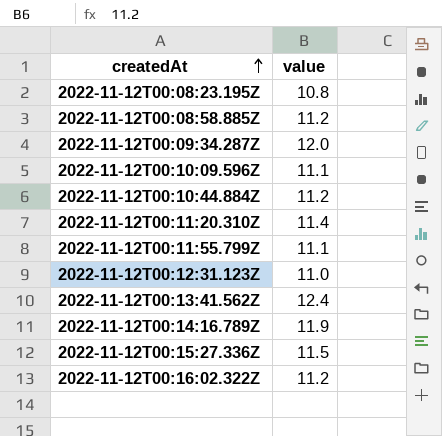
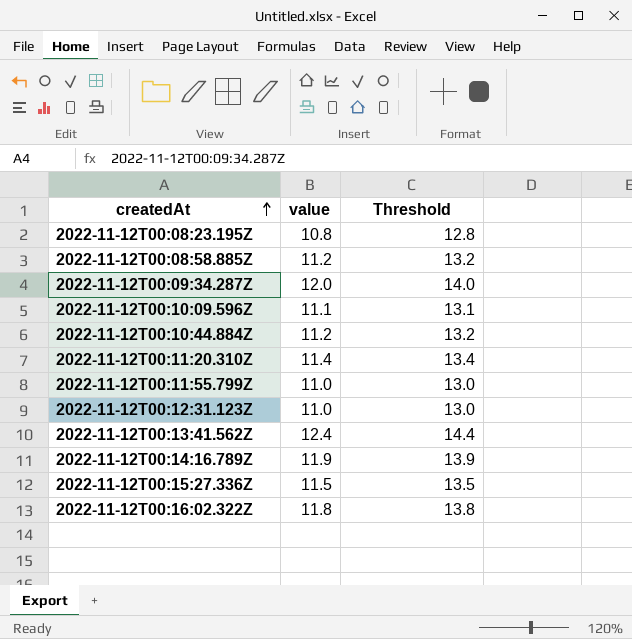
column Threshold | formula: none -> [value] + 2
2022-11-12T00:11:55.799Z | value: 11.1 -> 11.0
2022-11-12T00:16:02.322Z | value: 11.2 -> 11.8

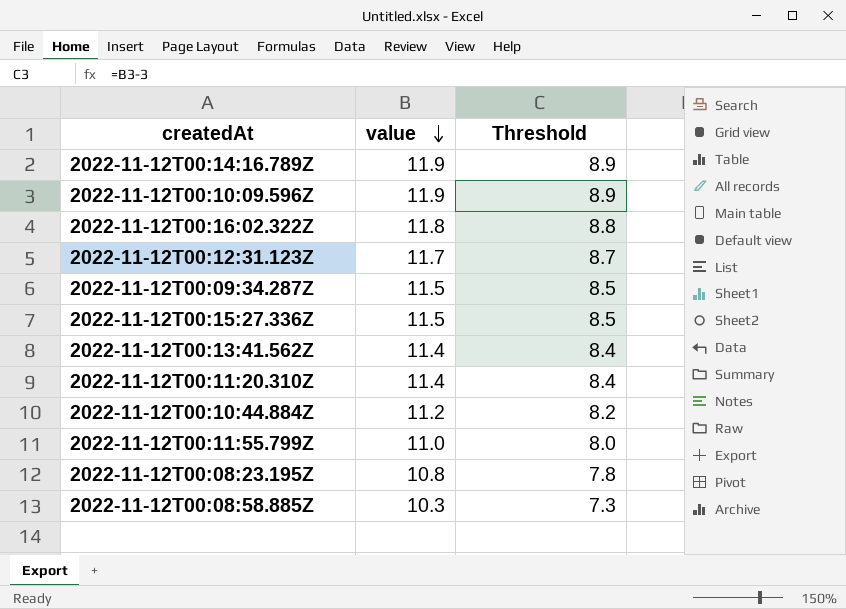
row order: createdAt ascending -> value descending
column Threshold | formula: [value] + 2 -> [value] - 3
2022-11-12T00:10:09.596Z | value: 11.1 -> 11.9
2022-11-12T00:12:31.123Z | value: 11.0 -> 11.7
2022-11-12T00:09:34.287Z | value: 12.0 -> 11.5
2022-11-12T00:13:41.562Z | value: 12.4 -> 11.4
2022-11-12T00:08:58.885Z | value: 11.2 -> 10.3

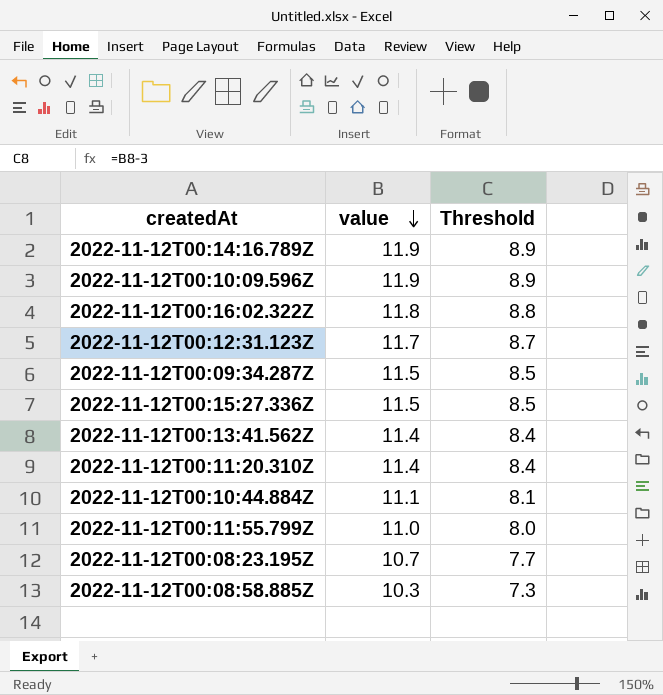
2022-11-12T00:10:44.884Z | value: 11.2 -> 11.1
2022-11-12T00:10:44.884Z | Threshold: 8.2 -> 8.1
2022-11-12T00:08:23.195Z | value: 10.8 -> 10.7
2022-11-12T00:08:23.195Z | Threshold: 7.8 -> 7.7

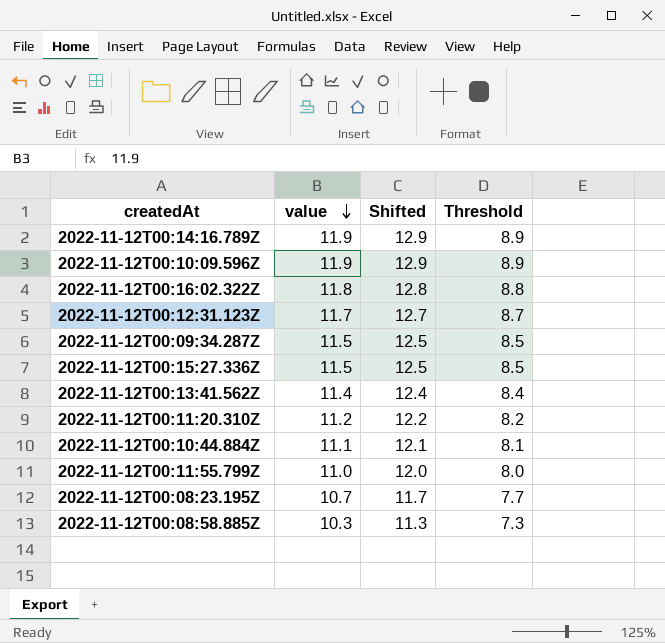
column Shifted | formula: none -> [value] + 1
2022-11-12T00:11:20.310Z | value: 11.4 -> 11.2
2022-11-12T00:11:20.310Z | Threshold: 8.4 -> 8.2

